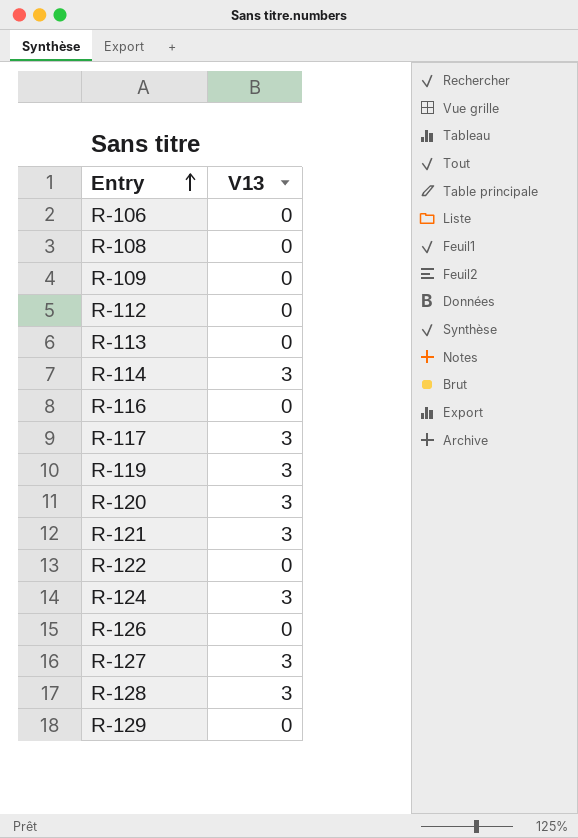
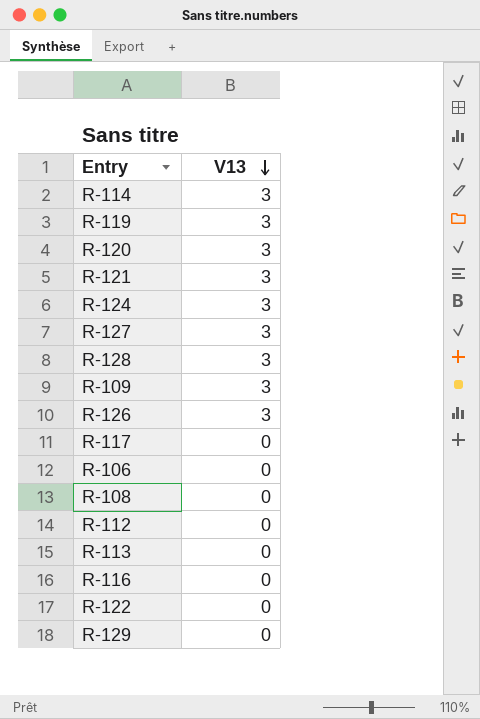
row order: Entry ascending -> V13 descending
R-109 | V13: 0 -> 3
R-126 | V13: 0 -> 3
R-117 | V13: 3 -> 0

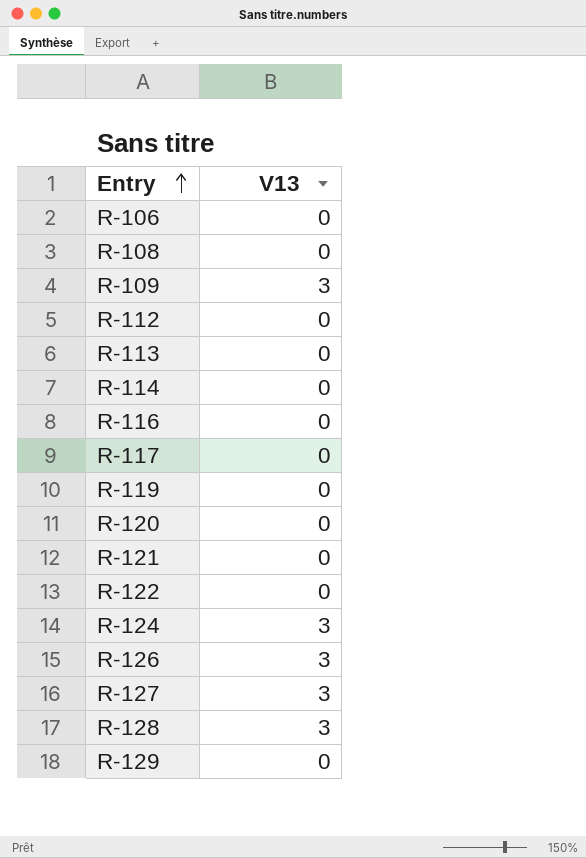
row order: V13 descending -> Entry ascending
R-114 | V13: 3 -> 0
R-119 | V13: 3 -> 0
R-120 | V13: 3 -> 0
R-121 | V13: 3 -> 0

